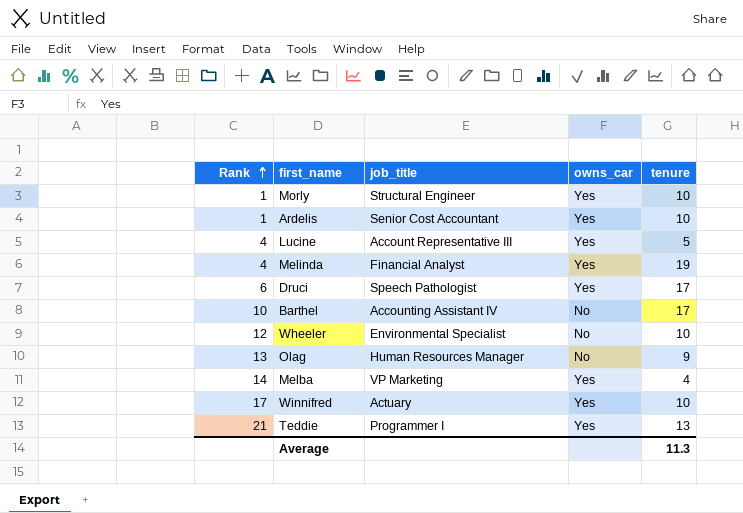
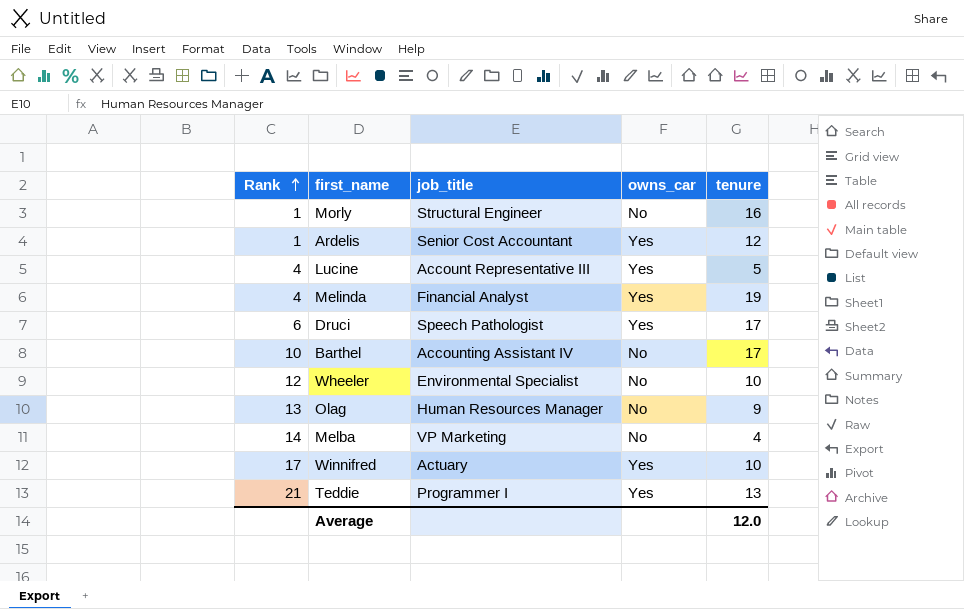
Morly | owns_car: Yes -> No
Morly | tenure: 10 -> 16
Ardelis | tenure: 10 -> 12
Melba | owns_car: Yes -> No
Average | tenure: 11.3 -> 12.0

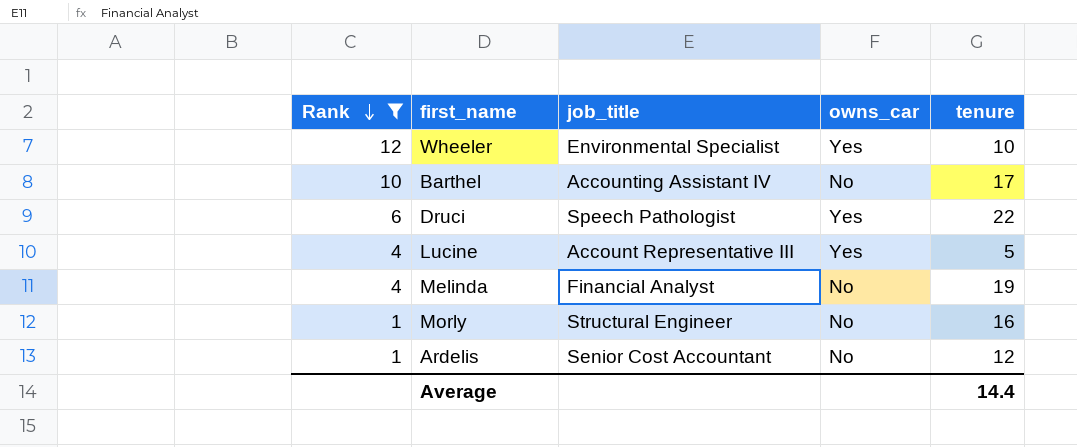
filter: none -> Rank <= 12
row order: Rank ascending -> Rank descending
Wheeler | owns_car: No -> Yes
Druci | tenure: 17 -> 22
Melinda | owns_car: Yes -> No
Ardelis | owns_car: Yes -> No
Average | tenure: 12.0 -> 14.4

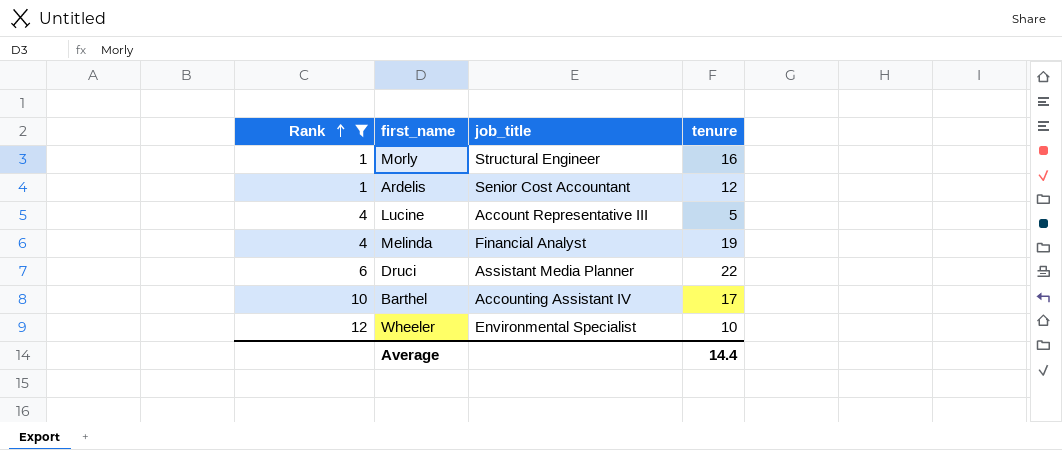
row order: Rank descending -> Rank ascending
column owns_car | position: 4 -> none
Druci | job_title: Speech Pathologist -> Assistant Media Planner

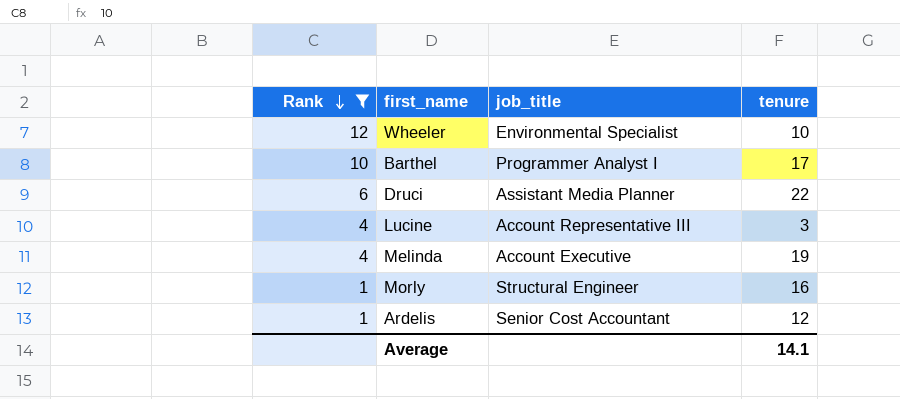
row order: Rank ascending -> Rank descending
Barthel | job_title: Accounting Assistant IV -> Programmer Analyst I
Lucine | tenure: 5 -> 3
Melinda | job_title: Financial Analyst -> Account Executive
Average | tenure: 14.4 -> 14.1

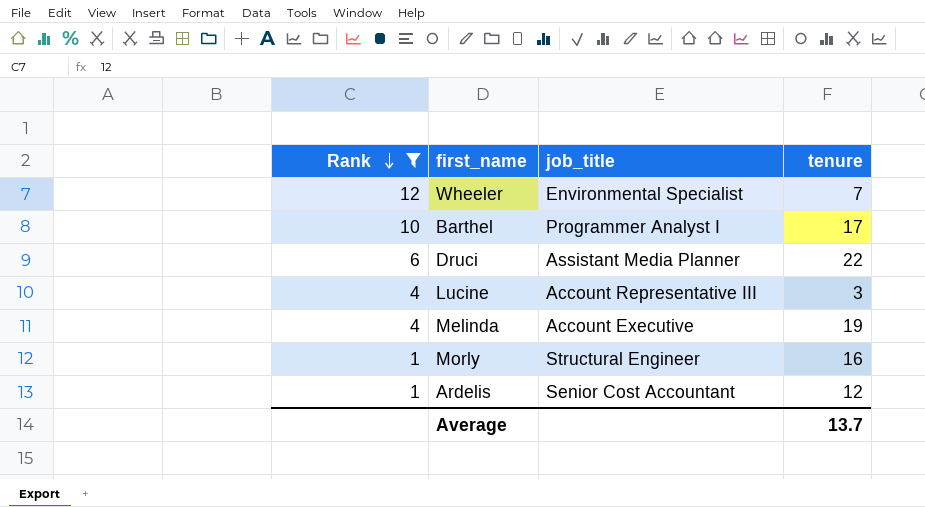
Wheeler | tenure: 10 -> 7
Average | tenure: 14.1 -> 13.7

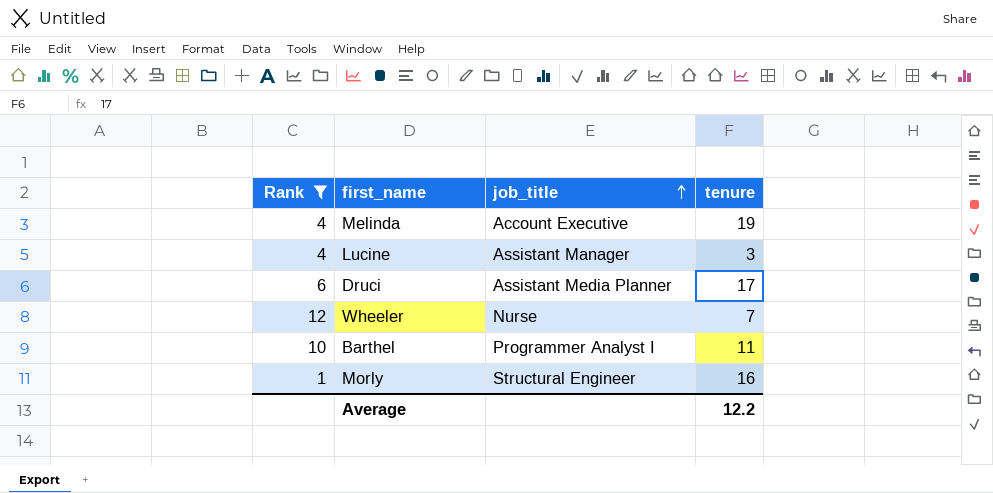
row order: Rank descending -> job_title ascending
row Ardelis: 1 | Senior Cost Accountant | 12 -> none
Lucine | job_title: Account Representative III -> Assistant Manager
Druci | tenure: 22 -> 17
Wheeler | job_title: Environmental Specialist -> Nurse
Barthel | tenure: 17 -> 11
Average | tenure: 13.7 -> 12.2

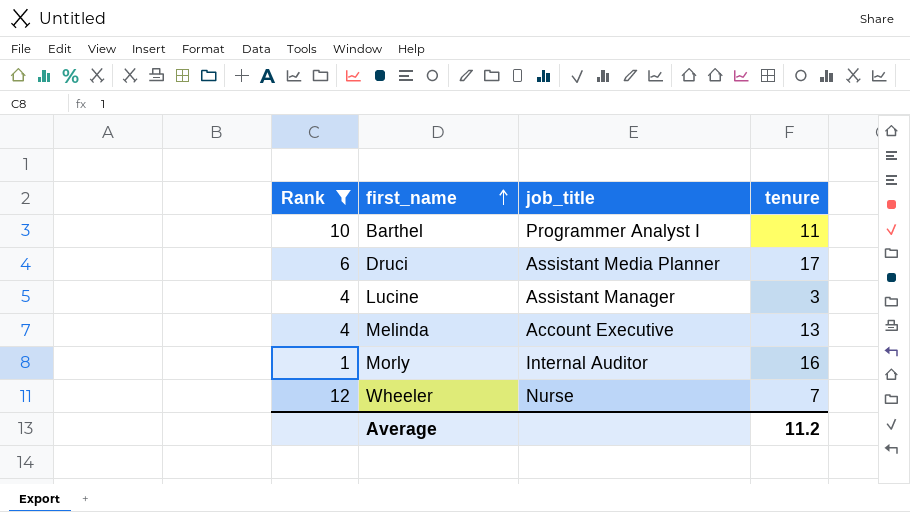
row order: job_title ascending -> first_name ascending
Melinda | tenure: 19 -> 13
Morly | job_title: Structural Engineer -> Internal Auditor
Average | tenure: 12.2 -> 11.2

